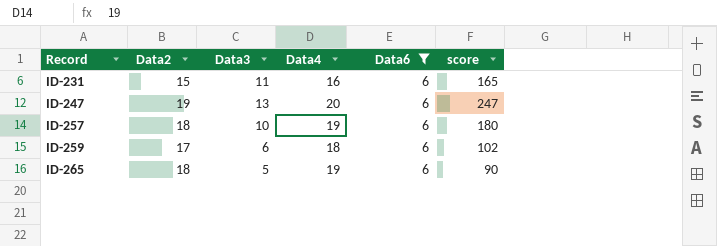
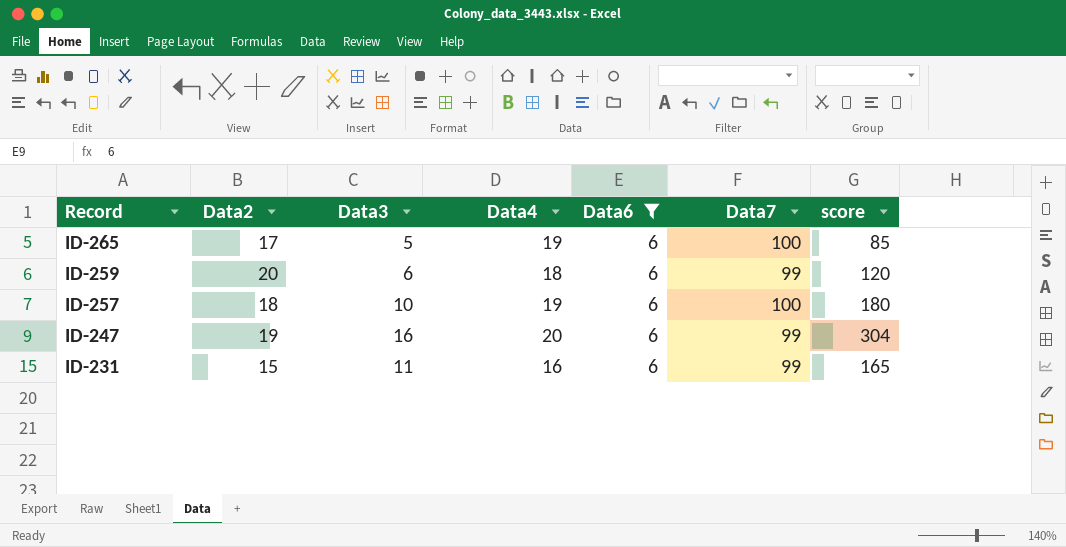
row order: Record ascending -> Record descending
column Data7 | position: none -> 6
ID-265 | Data2: 18 -> 17
ID-265 | score: 90 -> 85
ID-259 | Data2: 17 -> 20
ID-259 | score: 102 -> 120
ID-247 | Data3: 13 -> 16
ID-247 | score: 247 -> 304

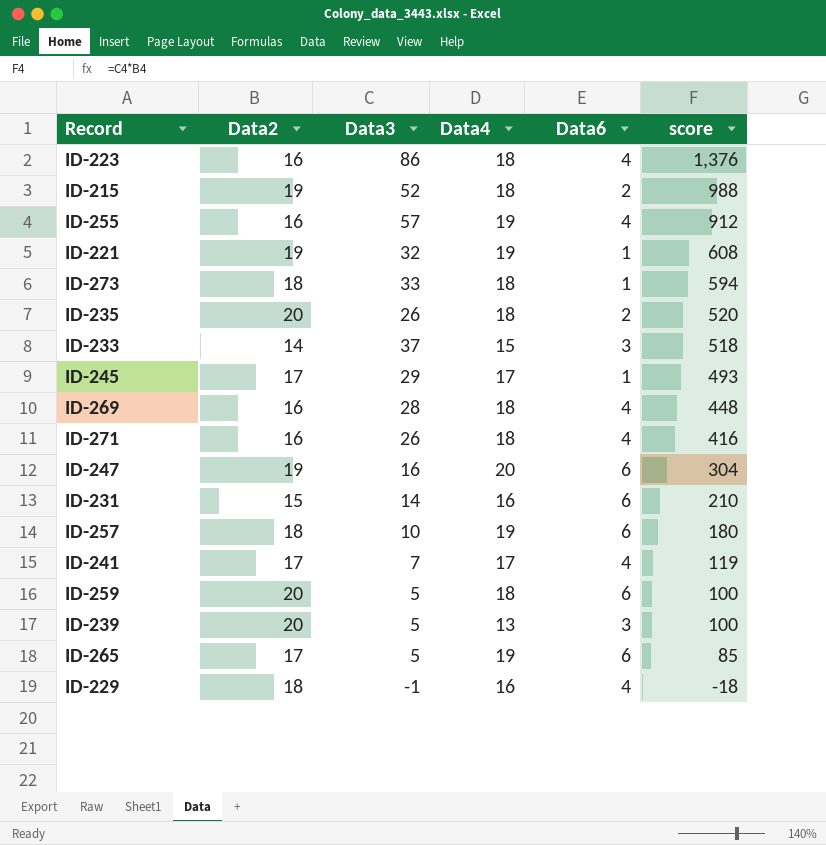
filter: Data6 = 6 -> none
row order: Record descending -> score descending
column Data7 | position: 6 -> none
ID-231 | Data3: 11 -> 14
ID-231 | score: 165 -> 210
ID-259 | Data3: 6 -> 5
ID-259 | score: 120 -> 100

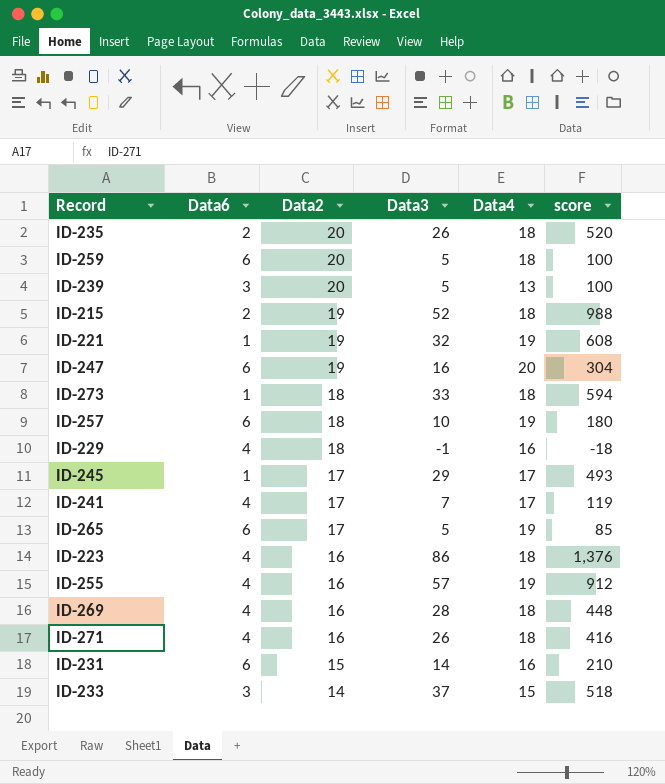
row order: score descending -> Data2 descending
column Data6 | position: 5 -> 2

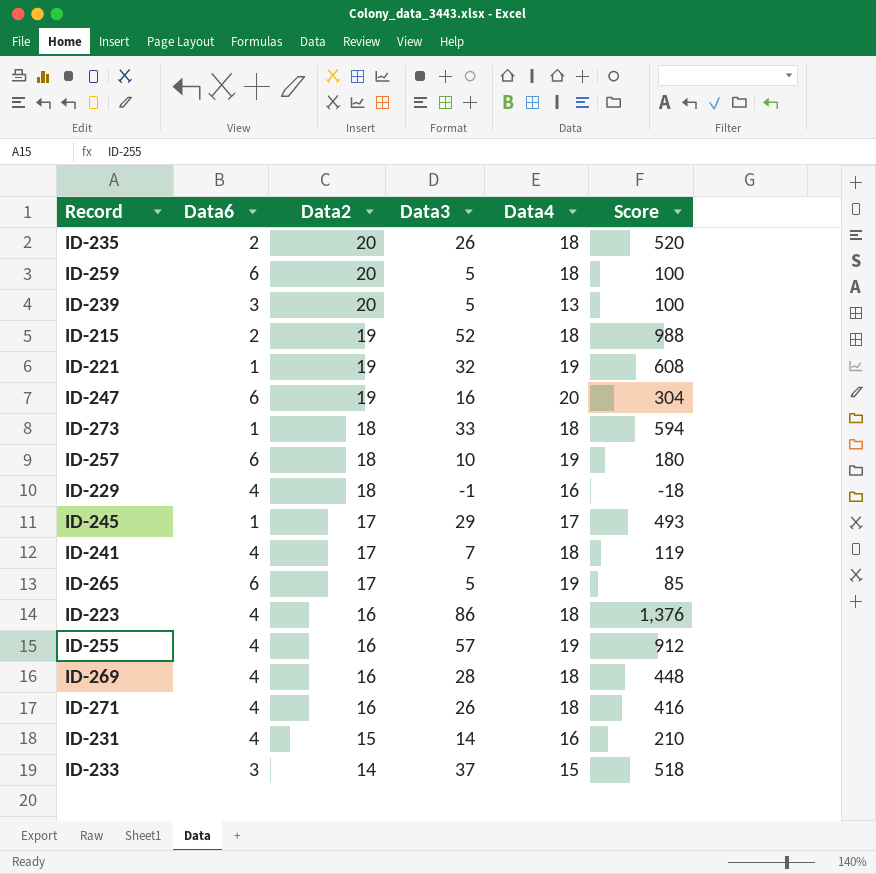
column name: score -> Score
ID-241 | Data4: 17 -> 18
ID-231 | Data6: 6 -> 4

